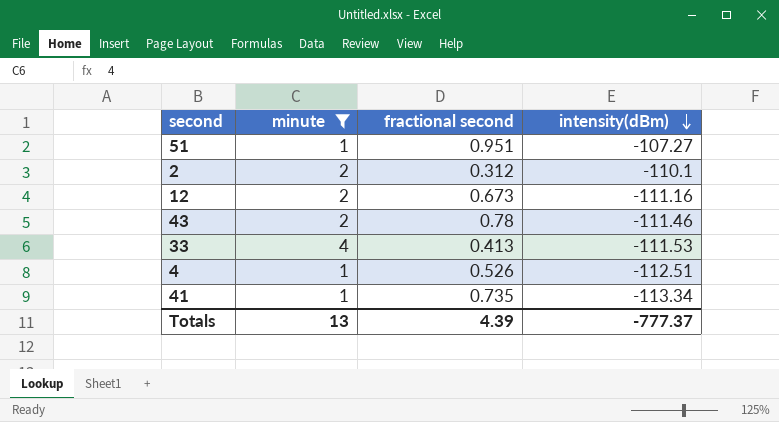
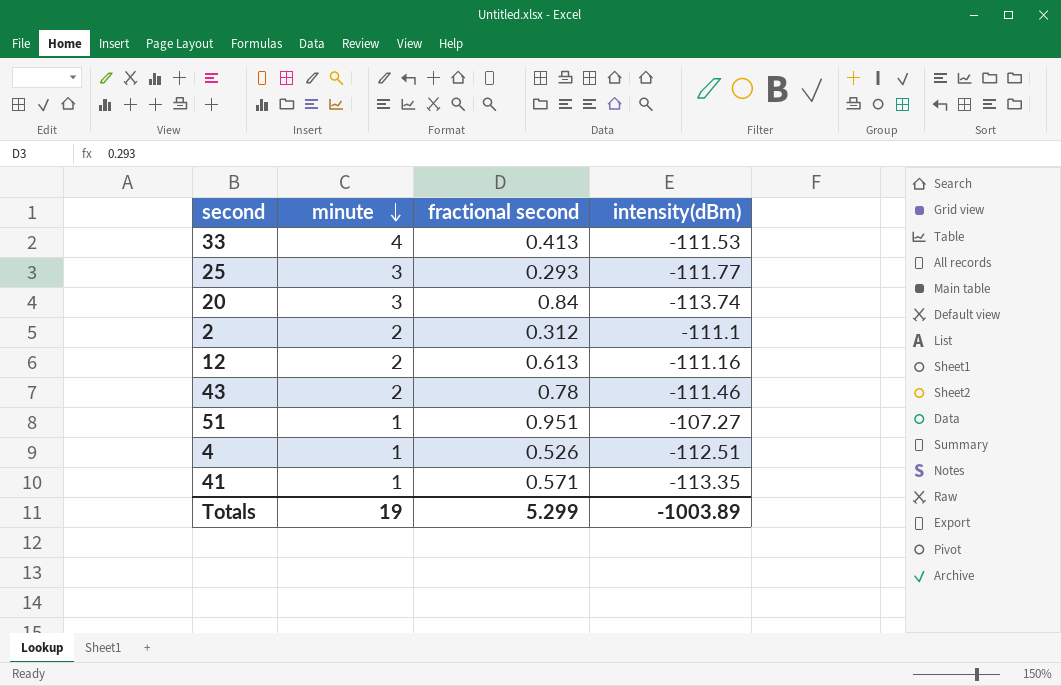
filter: minute != 3 -> none
row order: intensity(dBm) descending -> minute descending
2 | intensity(dBm): -110.1 -> -111.1
12 | fractional second: 0.673 -> 0.613
41 | fractional second: 0.735 -> 0.571
41 | intensity(dBm): -113.34 -> -113.35
Totals | minute: 13 -> 19
Totals | fractional second: 4.39 -> 5.299
Totals | intensity(dBm): -777.37 -> -1003.89

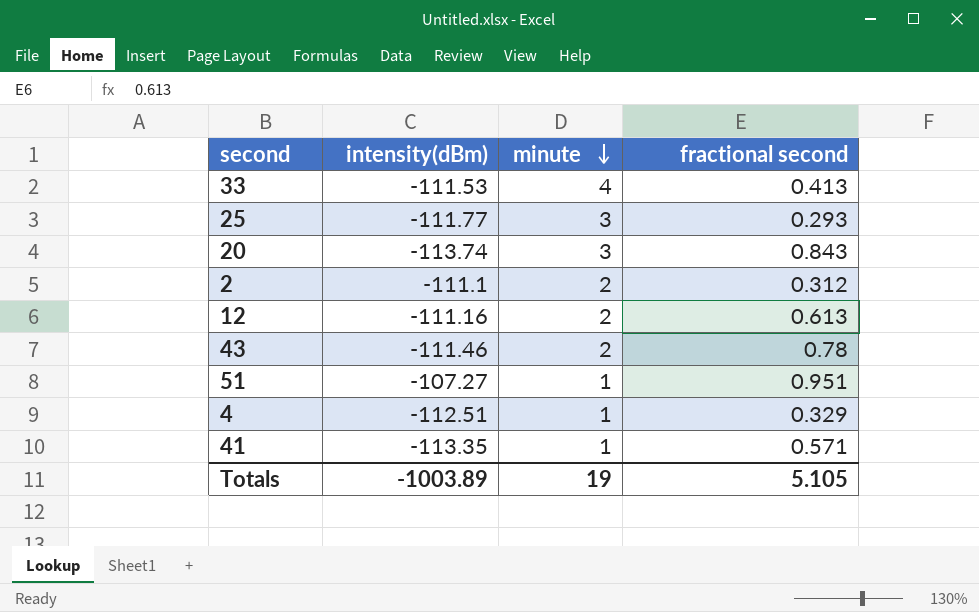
column intensity(dBm) | position: 4 -> 2
20 | fractional second: 0.84 -> 0.843
4 | fractional second: 0.526 -> 0.329
Totals | fractional second: 5.299 -> 5.105

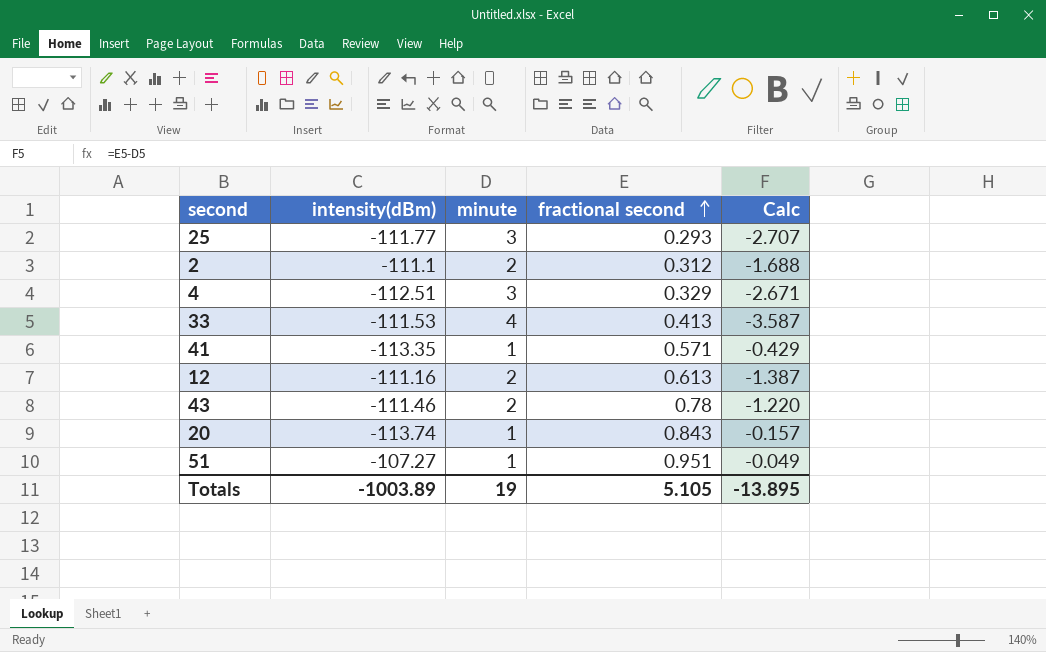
row order: minute descending -> fractional second ascending
column Calc | formula: none -> [fractional second] - [minute]
4 | minute: 1 -> 3
20 | minute: 3 -> 1

